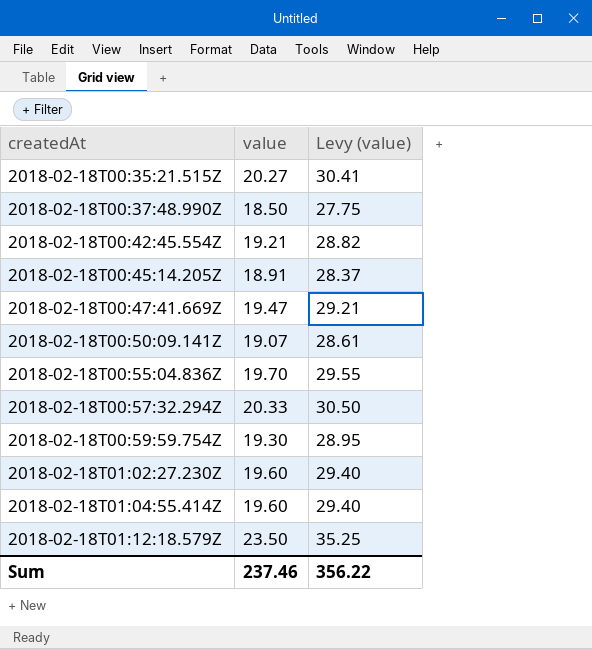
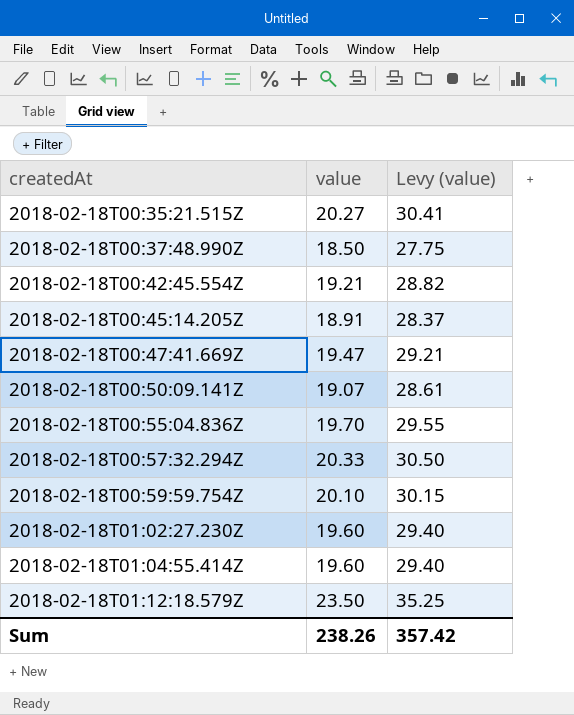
2018-02-18T00:59:59.754Z | value: 19.30 -> 20.10
2018-02-18T00:59:59.754Z | Levy (value): 28.95 -> 30.15
Sum | value: 237.46 -> 238.26
Sum | Levy (value): 356.22 -> 357.42

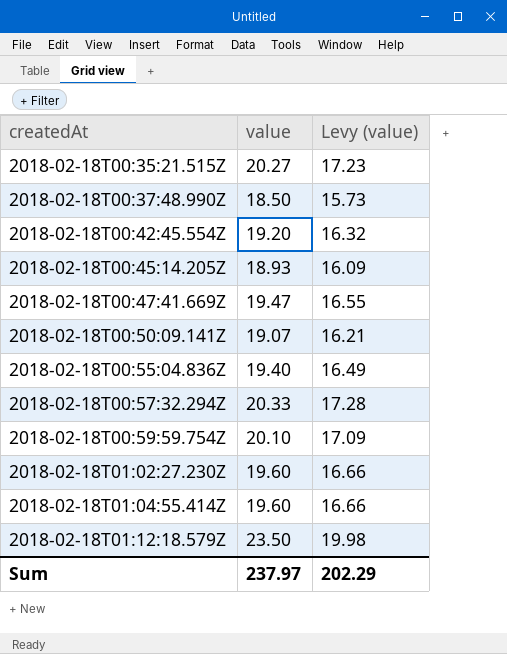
column Levy (value) | formula: [value] * 1.5 -> [value] * 0.85
2018-02-18T00:42:45.554Z | value: 19.21 -> 19.20
2018-02-18T00:45:14.205Z | value: 18.91 -> 18.93
2018-02-18T00:55:04.836Z | value: 19.70 -> 19.40
Sum | value: 238.26 -> 237.97
Sum | Levy (value): 357.42 -> 202.29

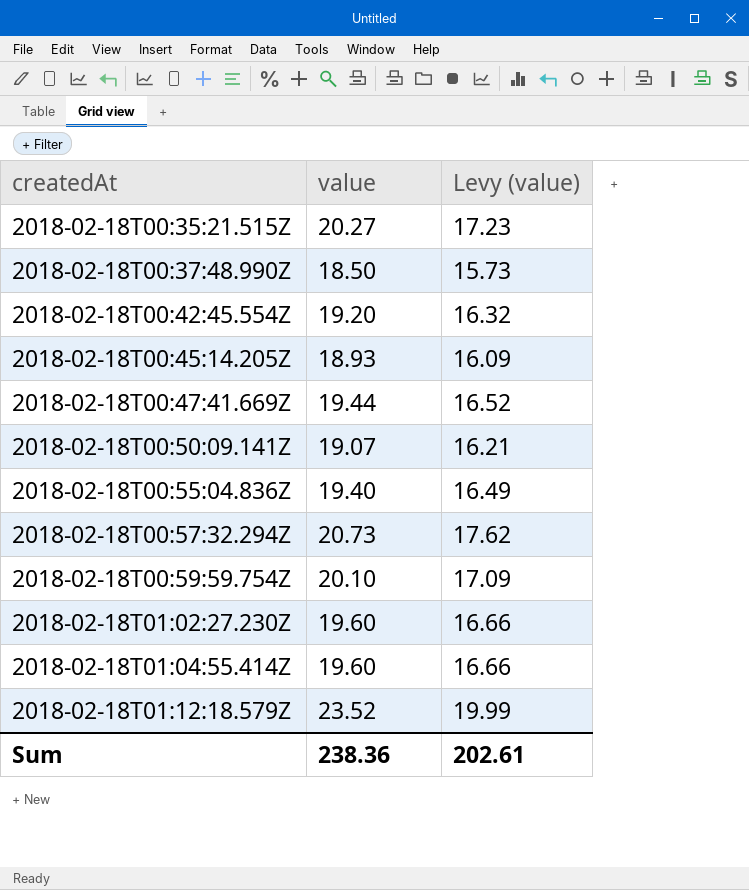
2018-02-18T00:47:41.669Z | value: 19.47 -> 19.44
2018-02-18T00:47:41.669Z | Levy (value): 16.55 -> 16.52
2018-02-18T00:57:32.294Z | value: 20.33 -> 20.73
2018-02-18T00:57:32.294Z | Levy (value): 17.28 -> 17.62
2018-02-18T01:12:18.579Z | value: 23.50 -> 23.52
2018-02-18T01:12:18.579Z | Levy (value): 19.98 -> 19.99
Sum | value: 237.97 -> 238.36
Sum | Levy (value): 202.29 -> 202.61

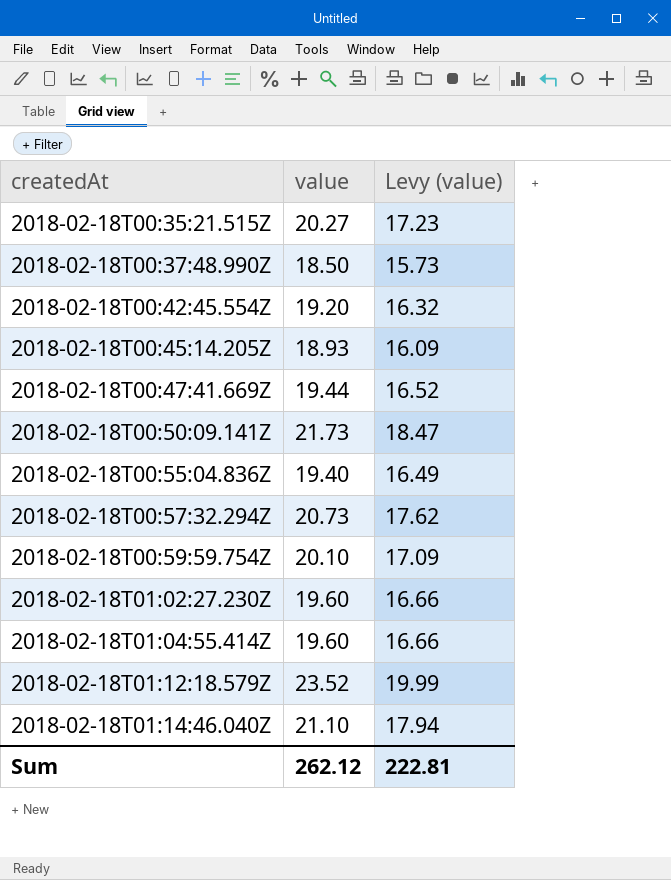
2018-02-18T00:50:09.141Z | value: 19.07 -> 21.73
2018-02-18T00:50:09.141Z | Levy (value): 16.21 -> 18.47
row 2018-02-18T01:14:46.040Z: none -> 21.10 | 17.94
Sum | value: 238.36 -> 262.12
Sum | Levy (value): 202.61 -> 222.81

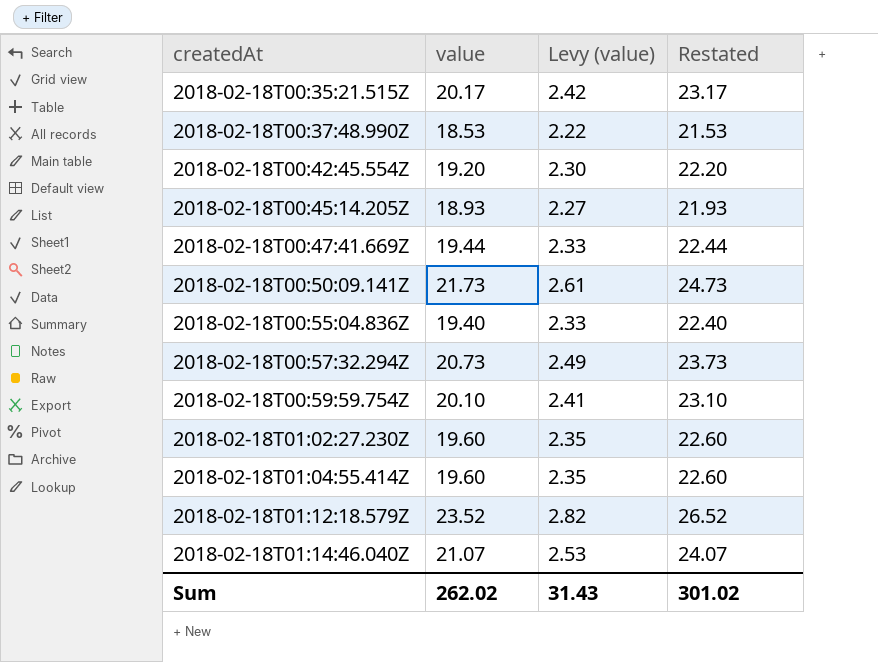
column Levy (value) | formula: [value] * 0.85 -> [value] * 0.12
column Restated | formula: none -> [value] + 3
2018-02-18T00:35:21.515Z | value: 20.27 -> 20.17
2018-02-18T00:37:48.990Z | value: 18.50 -> 18.53
2018-02-18T01:14:46.040Z | value: 21.10 -> 21.07
Sum | value: 262.12 -> 262.02
Sum | Levy (value): 222.81 -> 31.43

